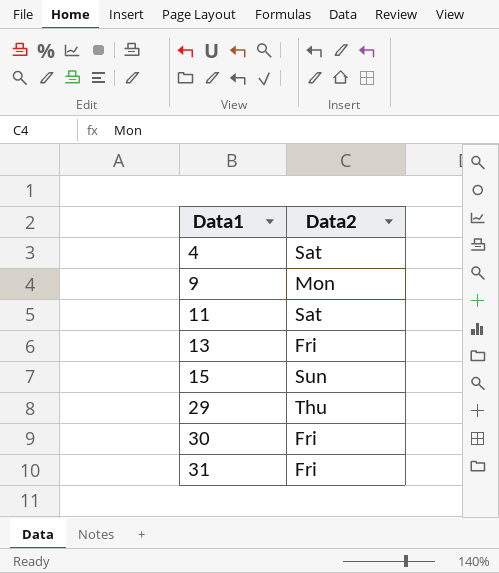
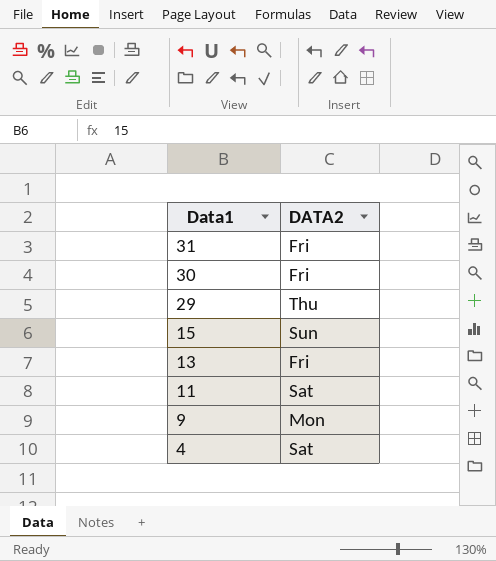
row order: Data1 ascending -> Data1 descending
column name: Data2 -> DATA2

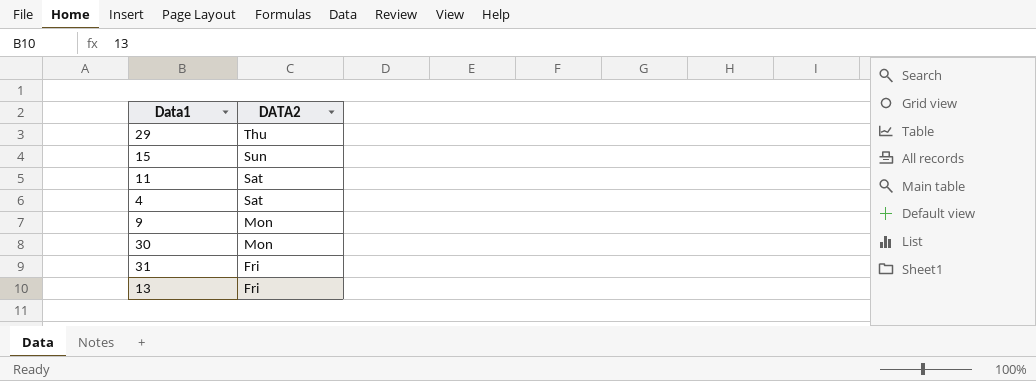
row order: Data1 descending -> DATA2 descending
30 | DATA2: Fri -> Mon

